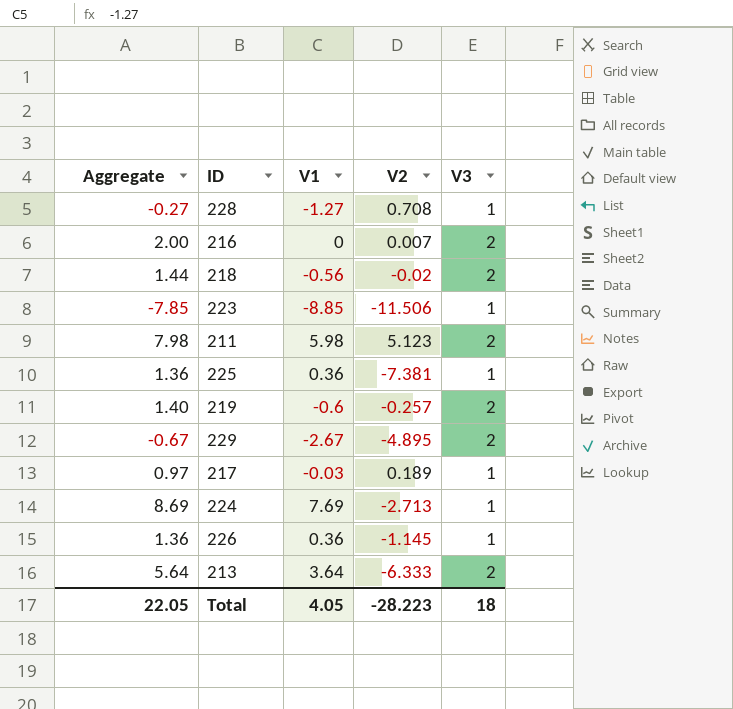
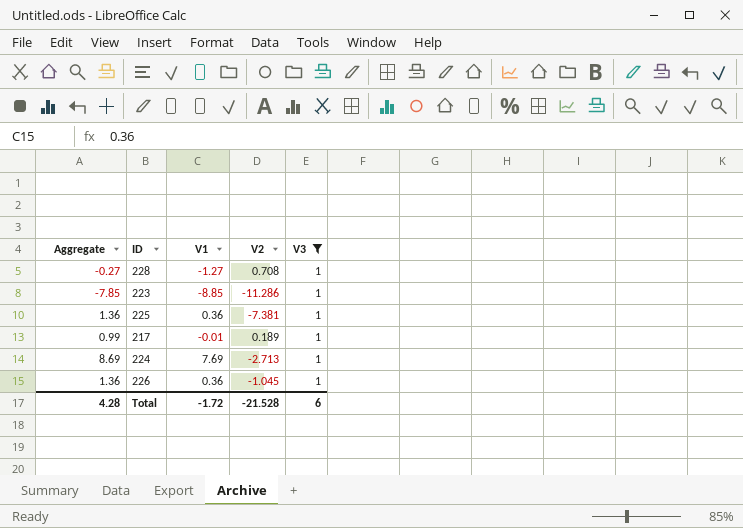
filter: none -> V3 = 1
223 | V2: -11.506 -> -11.286
217 | Aggregate: 0.97 -> 0.99
217 | V1: -0.03 -> -0.01
226 | V2: -1.145 -> -1.045
Total | Aggregate: 22.05 -> 4.28
Total | V1: 4.05 -> -1.72
Total | V2: -28.223 -> -21.528
Total | V3: 18 -> 6

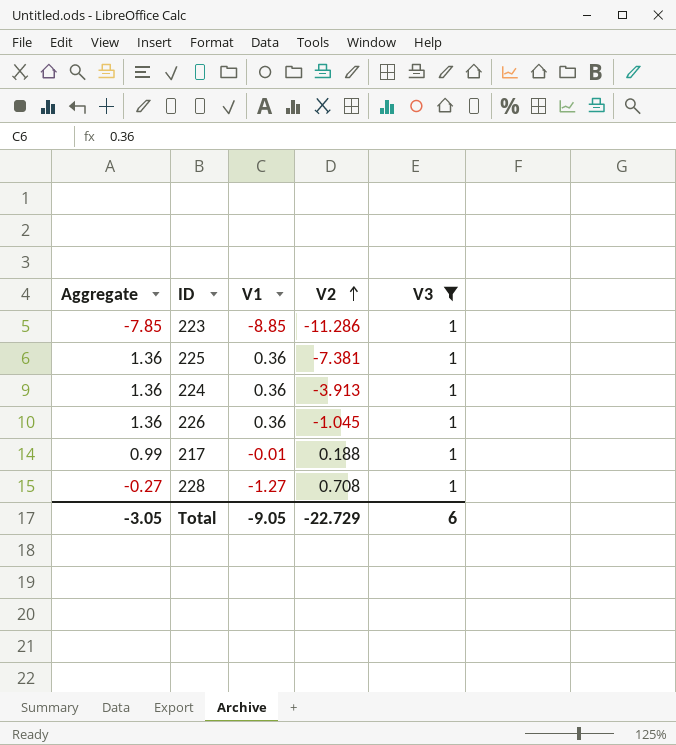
row order: none -> V2 ascending
224 | Aggregate: 8.69 -> 1.36
224 | V1: 7.69 -> 0.36
224 | V2: -2.713 -> -3.913
217 | V2: 0.189 -> 0.188
Total | Aggregate: 4.28 -> -3.05
Total | V1: -1.72 -> -9.05
Total | V2: -21.528 -> -22.729

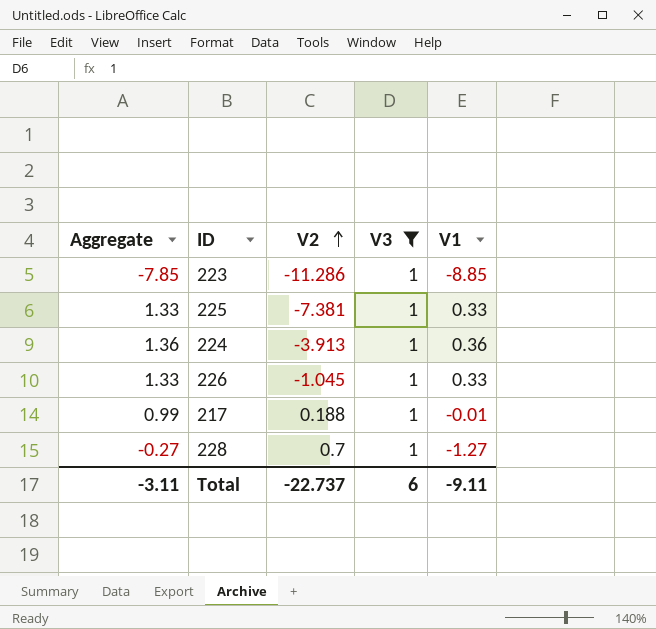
column V1 | position: 3 -> 5
225 | Aggregate: 1.36 -> 1.33
225 | V1: 0.36 -> 0.33
226 | Aggregate: 1.36 -> 1.33
226 | V1: 0.36 -> 0.33
228 | V2: 0.708 -> 0.7
Total | Aggregate: -3.05 -> -3.11
Total | V2: -22.729 -> -22.737
Total | V1: -9.05 -> -9.11

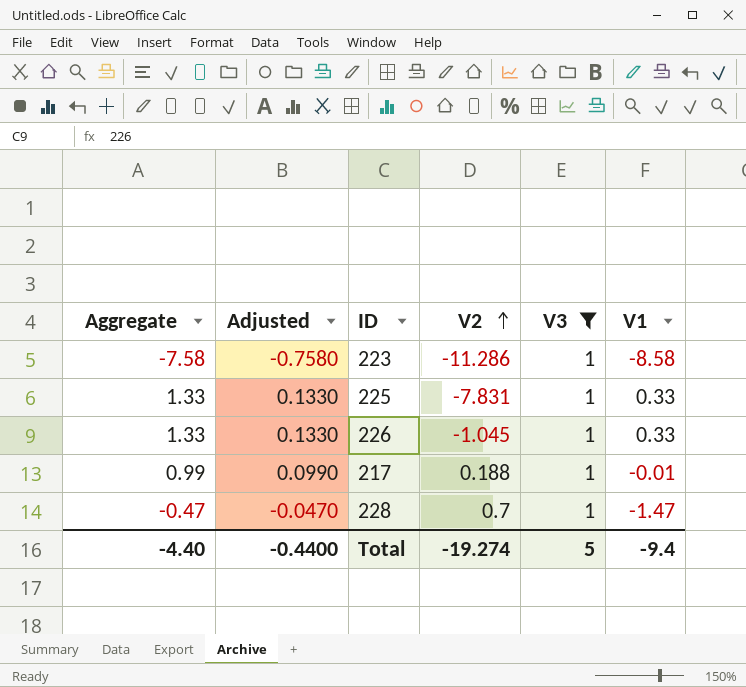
column Adjusted | formula: none -> [Aggregate] * 0.1
row 224: 1.36 | -3.913 | 1 | 0.36 -> none
223 | Aggregate: -7.85 -> -7.58
223 | V1: -8.85 -> -8.58
225 | V2: -7.381 -> -7.831
228 | Aggregate: -0.27 -> -0.47
228 | V1: -1.27 -> -1.47
Total | Aggregate: -3.11 -> -4.40
Total | V2: -22.737 -> -19.274
Total | V3: 6 -> 5
Total | V1: -9.11 -> -9.4

